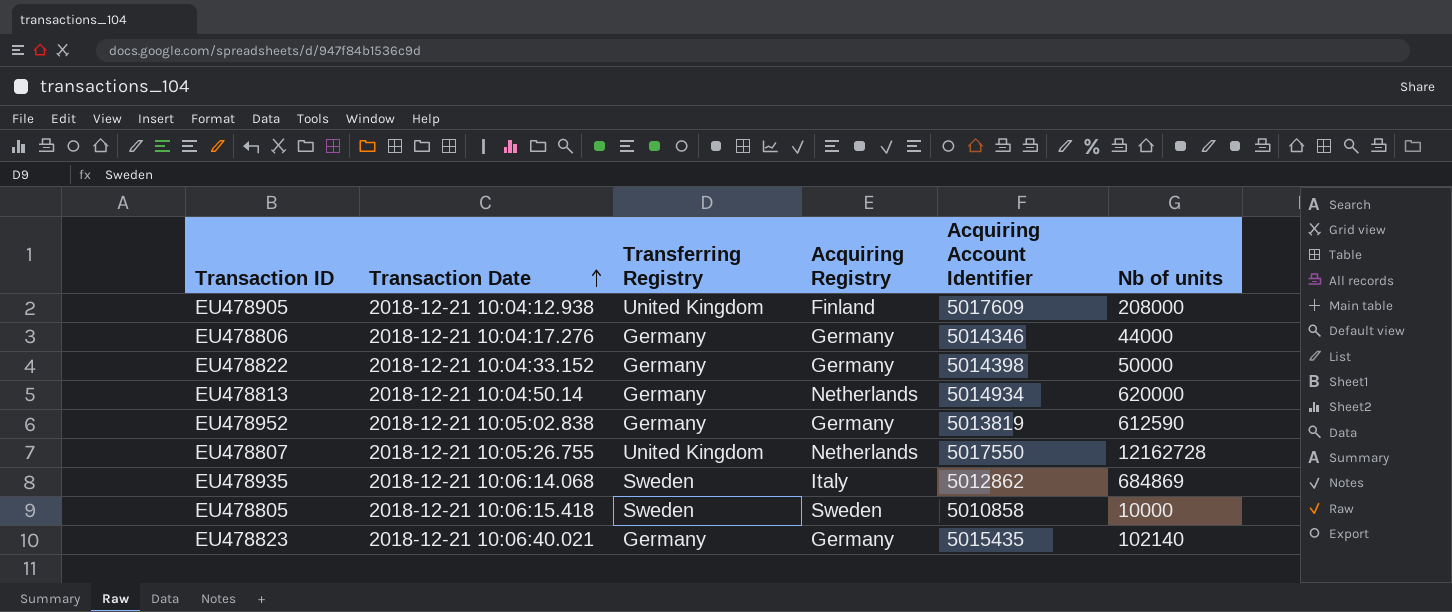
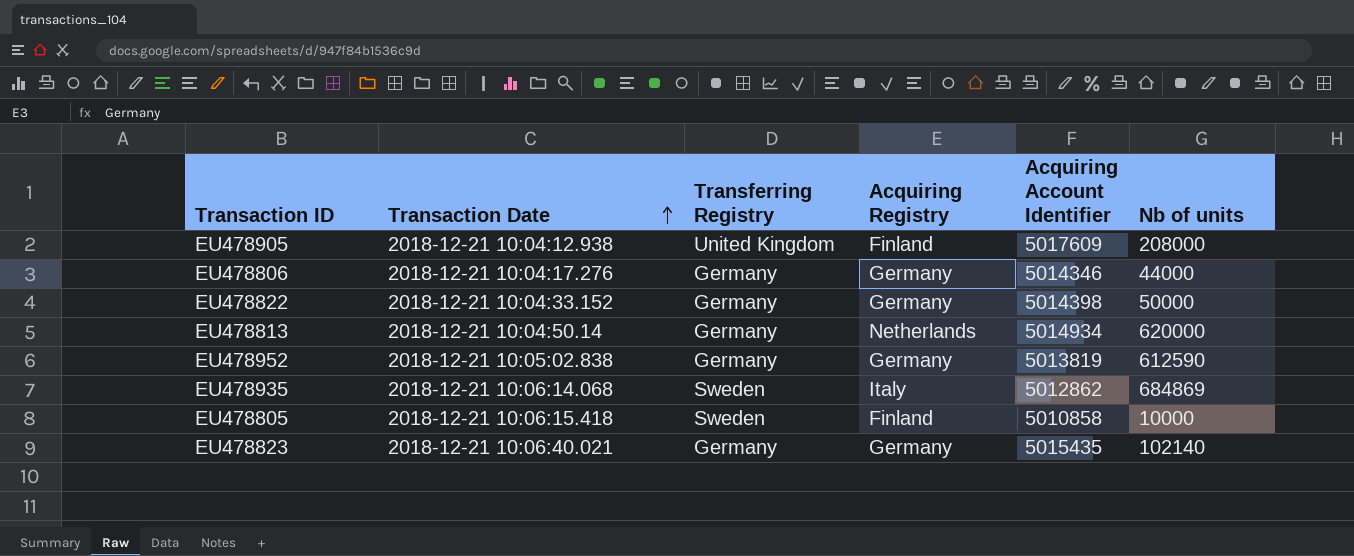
row EU478807: 2018-12-21 10:05:26.755 | United Kingdom | Netherlands | 5017550 | 12162728 -> none
EU478805 | Acquiring Registry: Sweden -> Finland

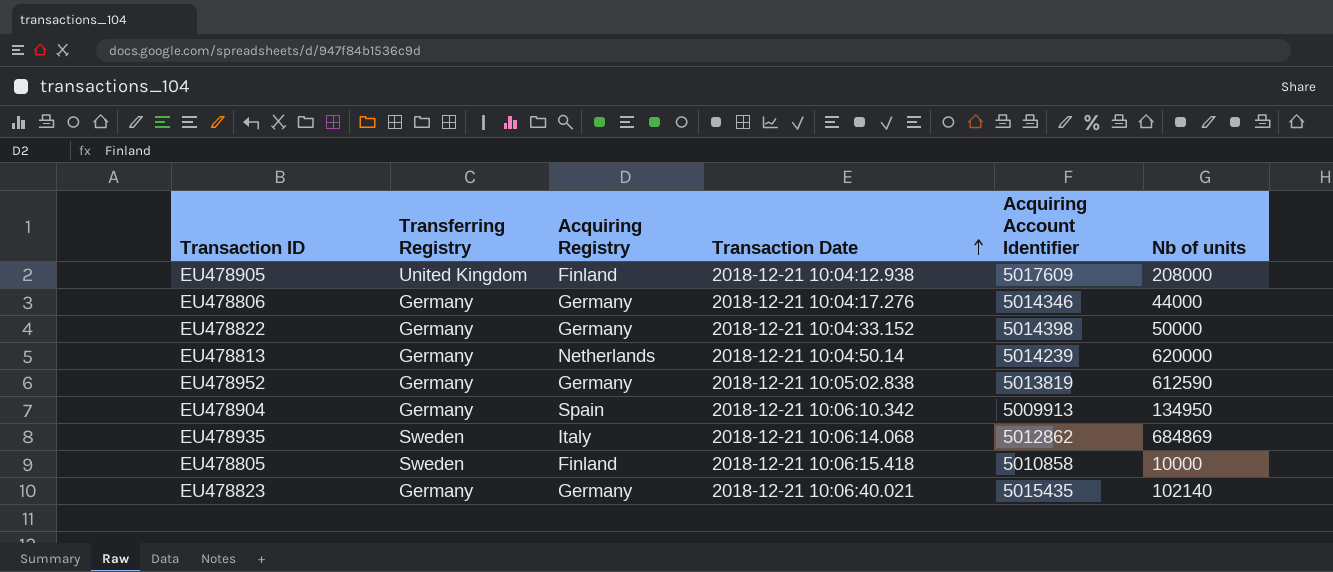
column Transaction Date | position: 2 -> 4
EU478813 | Acquiring Account Identifier: 5014934 -> 5014239
row EU478904: none -> Germany | Spain | 2018-12-21 10:06:10.342 | 5009913 | 134950

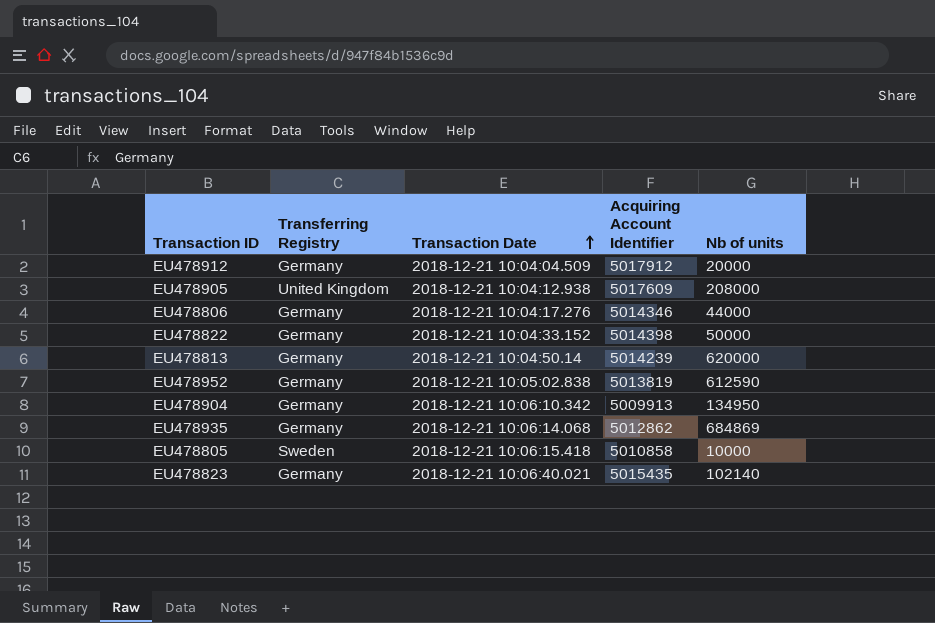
column Acquiring Registry | position: 3 -> none
row EU478912: none -> Germany | 2018-12-21 10:04:04.509 | 5017912 | 20000
EU478935 | Transferring Registry: Sweden -> Germany

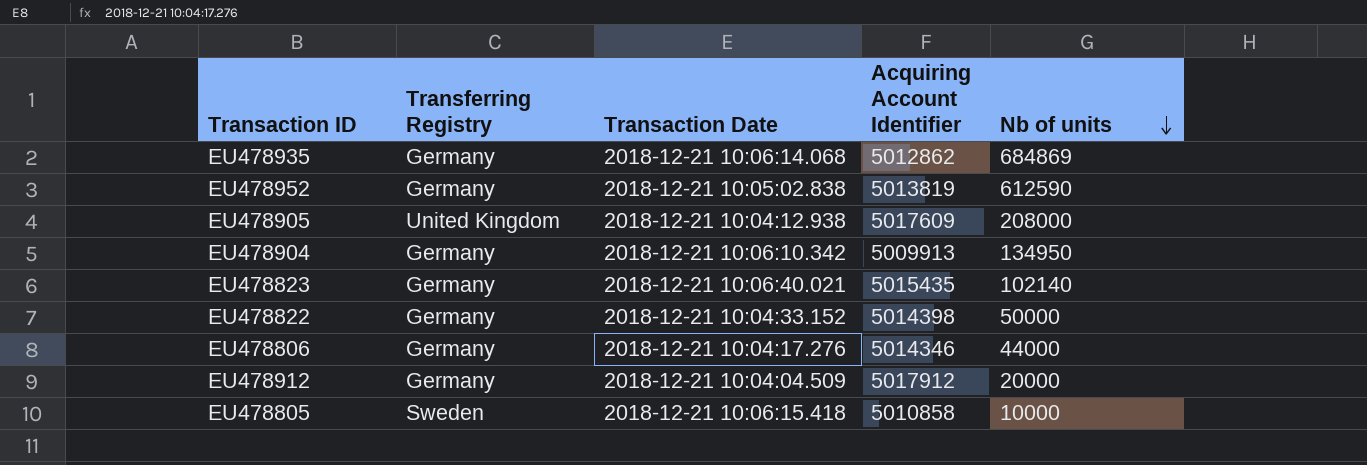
row order: Transaction Date ascending -> Nb of units descending
row EU478813: Germany | 2018-12-21 10:04:50.14 | 5014239 | 620000 -> none

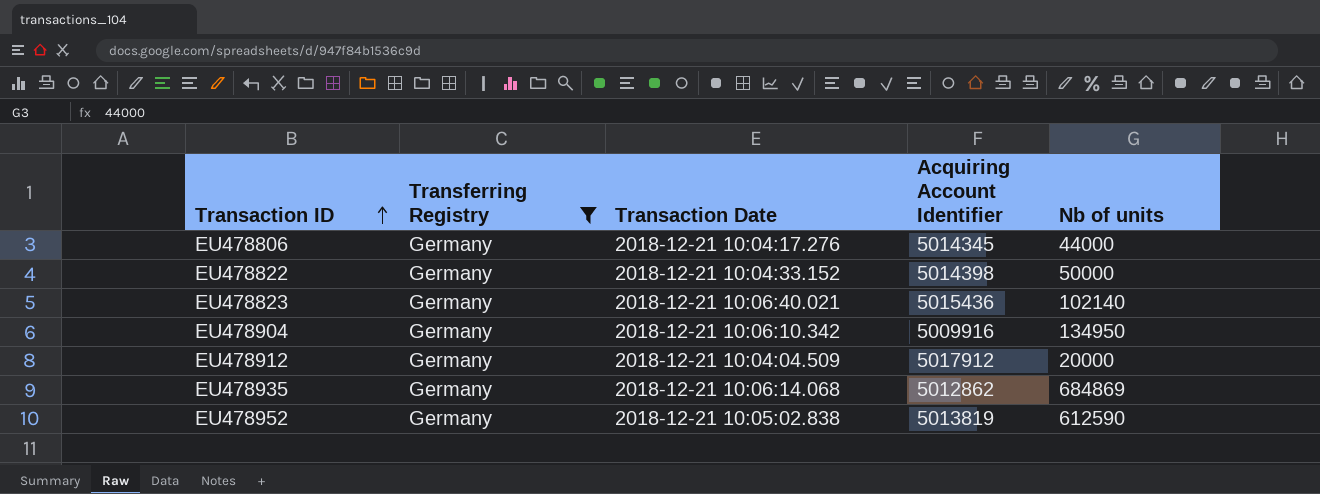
filter: none -> Transferring Registry = Germany
row order: Nb of units descending -> Transaction ID ascending
EU478806 | Acquiring Account Identifier: 5014346 -> 5014345
EU478823 | Acquiring Account Identifier: 5015435 -> 5015436
EU478904 | Acquiring Account Identifier: 5009913 -> 5009916

